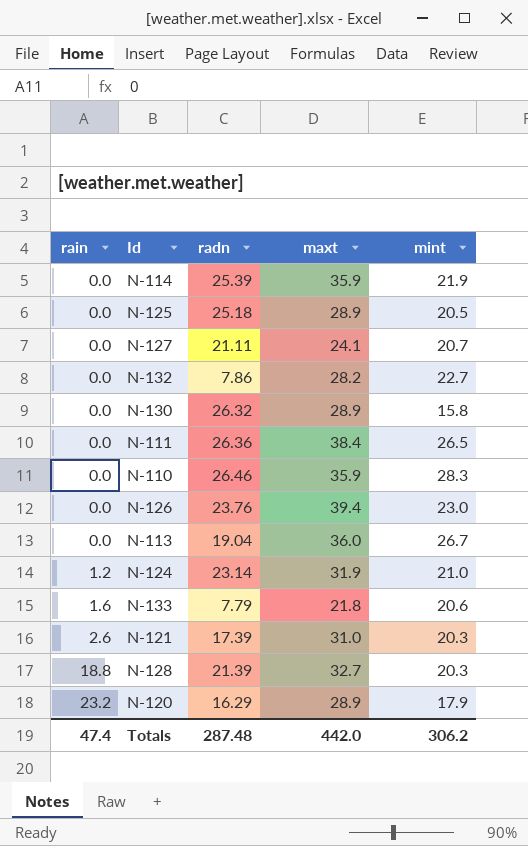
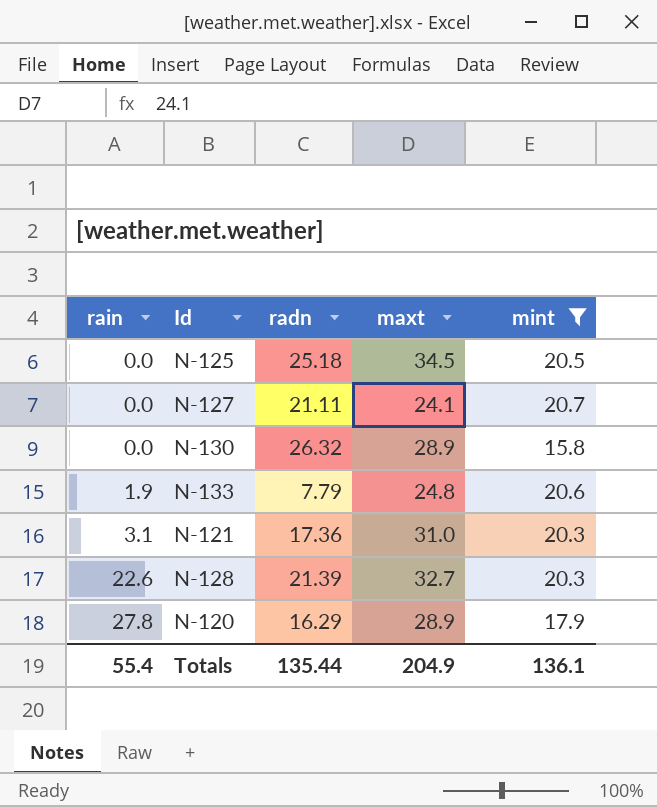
filter: none -> mint <= 20.7
N-125 | maxt: 28.9 -> 34.5
N-133 | rain: 1.6 -> 1.9
N-133 | maxt: 21.8 -> 24.8
N-121 | rain: 2.6 -> 3.1
N-121 | radn: 17.39 -> 17.36
N-128 | rain: 18.8 -> 22.6
N-120 | rain: 23.2 -> 27.8
Totals | rain: 47.4 -> 55.4
Totals | radn: 287.48 -> 135.44
Totals | maxt: 442.0 -> 204.9
Totals | mint: 306.2 -> 136.1

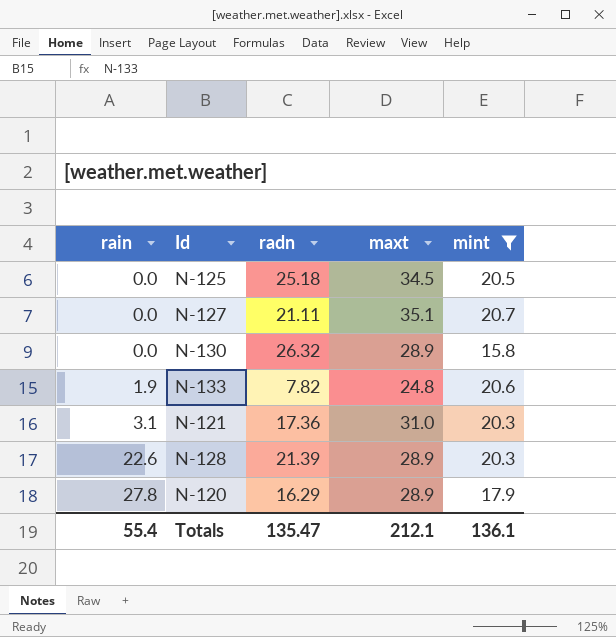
N-127 | maxt: 24.1 -> 35.1
N-133 | radn: 7.79 -> 7.82
N-128 | maxt: 32.7 -> 28.9
Totals | radn: 135.44 -> 135.47
Totals | maxt: 204.9 -> 212.1

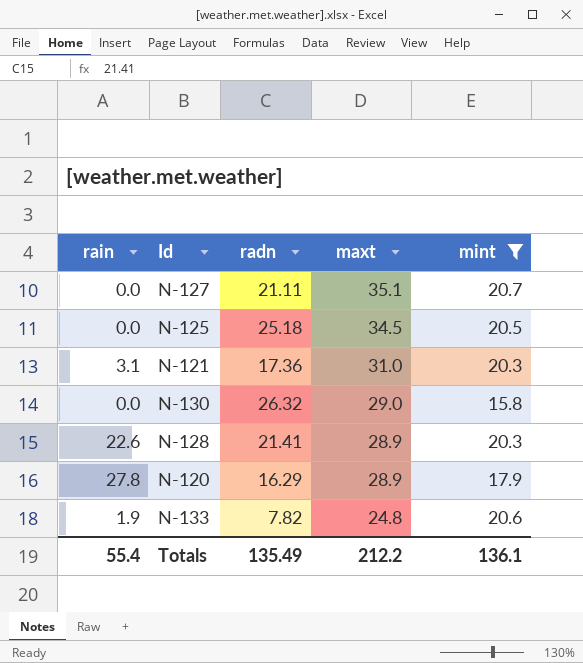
row order: rain ascending -> maxt descending
N-130 | maxt: 28.9 -> 29.0
N-128 | radn: 21.39 -> 21.41
Totals | radn: 135.47 -> 135.49
Totals | maxt: 212.1 -> 212.2

